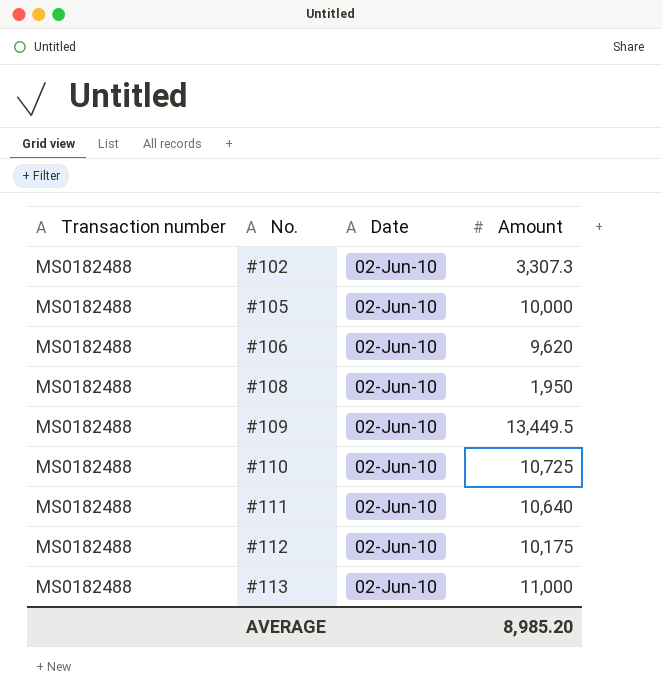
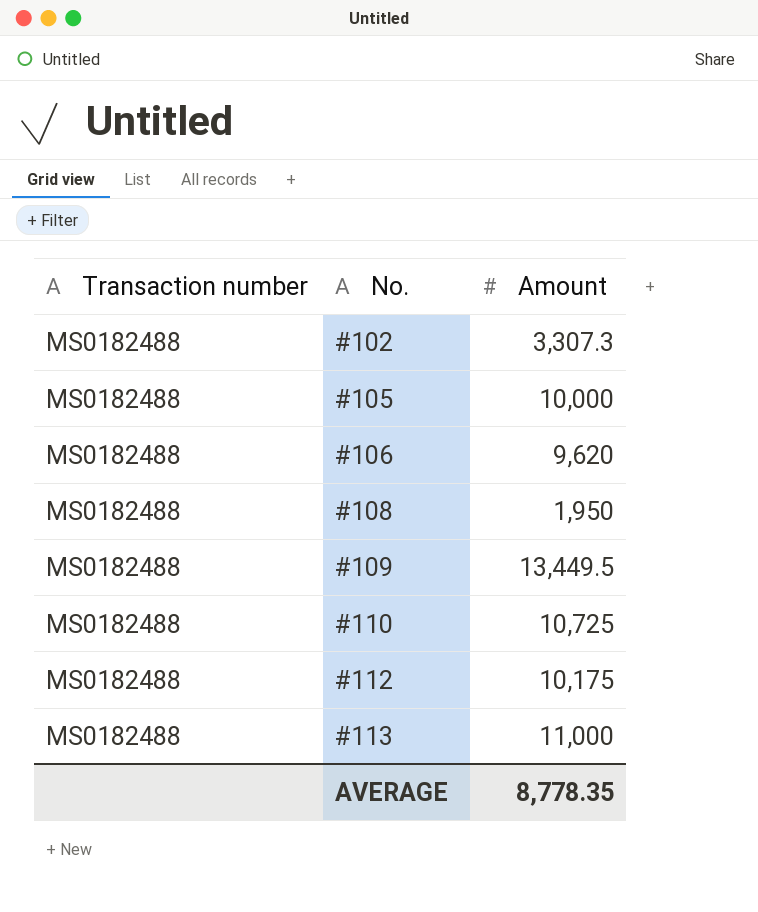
column Date | position: 3 -> none
row #111: MS0182488 | 02-Jun-10 | 10,640 -> none
AVERAGE | Amount: 8,985.20 -> 8,778.35

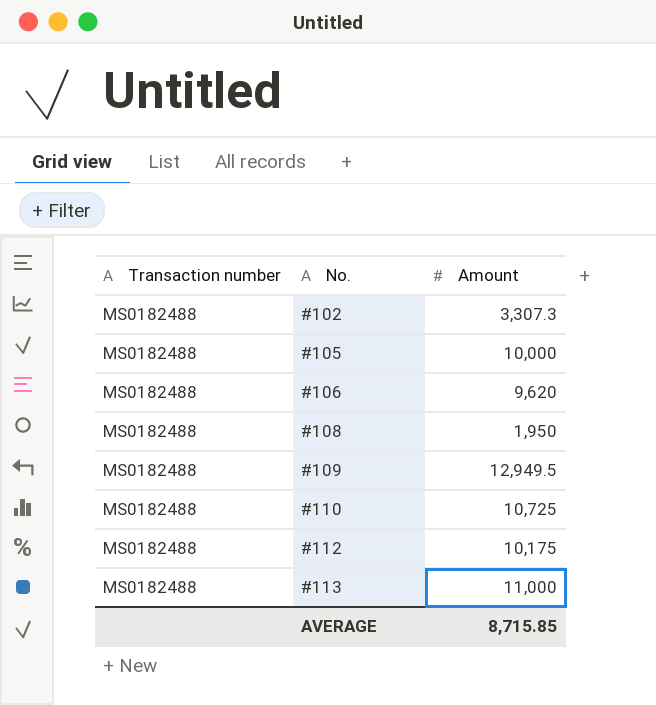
#109 | Amount: 13,449.5 -> 12,949.5
AVERAGE | Amount: 8,778.35 -> 8,715.85

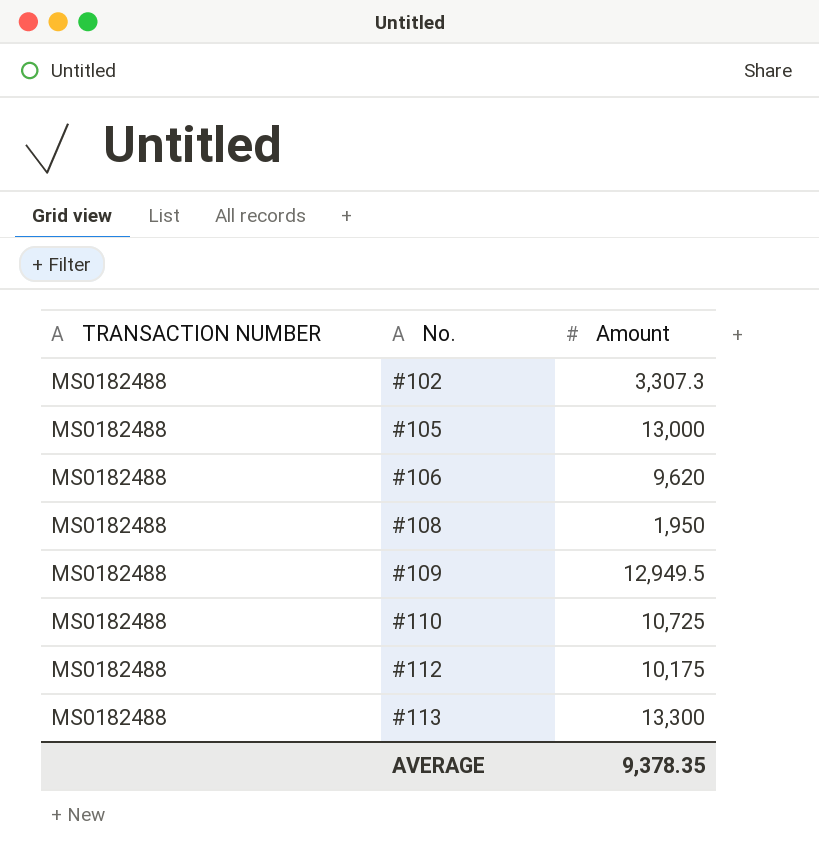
column name: Transaction number -> TRANSACTION NUMBER
#105 | Amount: 10,000 -> 13,000
#113 | Amount: 11,000 -> 13,300
AVERAGE | Amount: 8,715.85 -> 9,378.35

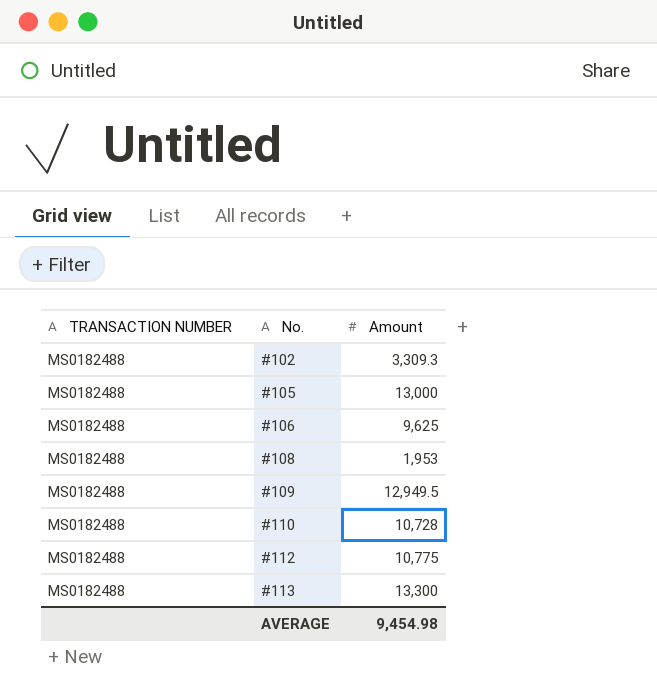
#102 | Amount: 3,307.3 -> 3,309.3
#106 | Amount: 9,620 -> 9,625
#108 | Amount: 1,950 -> 1,953
#110 | Amount: 10,725 -> 10,728
#112 | Amount: 10,175 -> 10,775
AVERAGE | Amount: 9,378.35 -> 9,454.98

